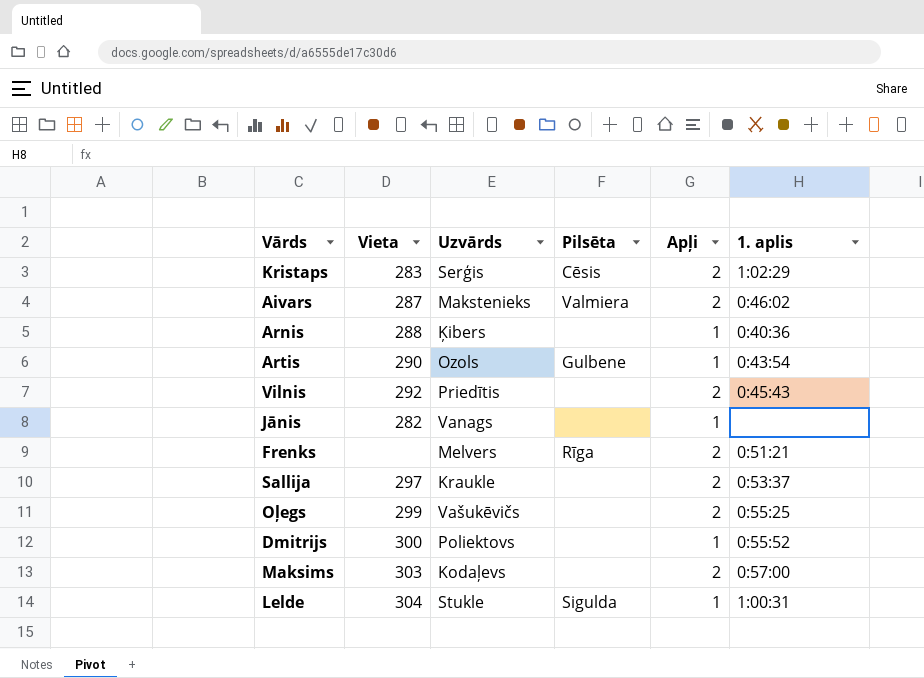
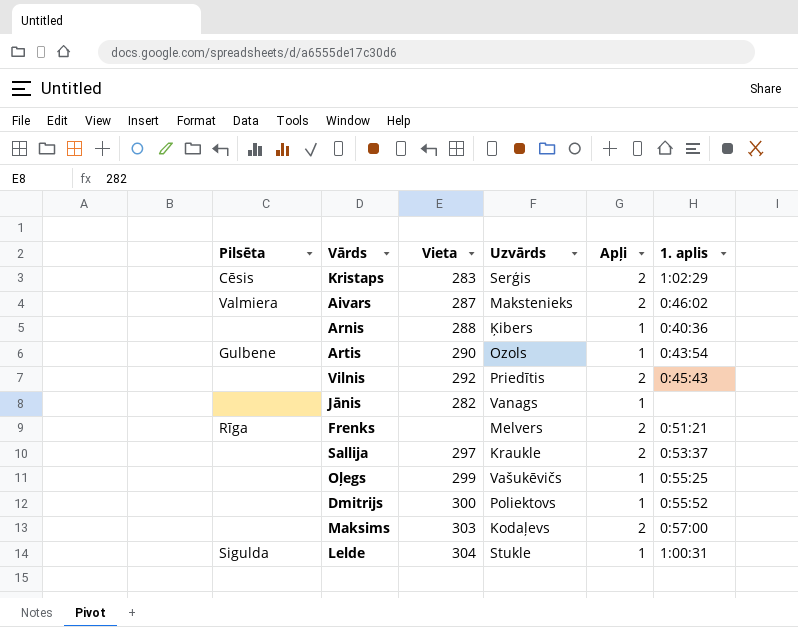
column Pilsēta | position: 4 -> 1
Oļegs | Apļi: 2 -> 1

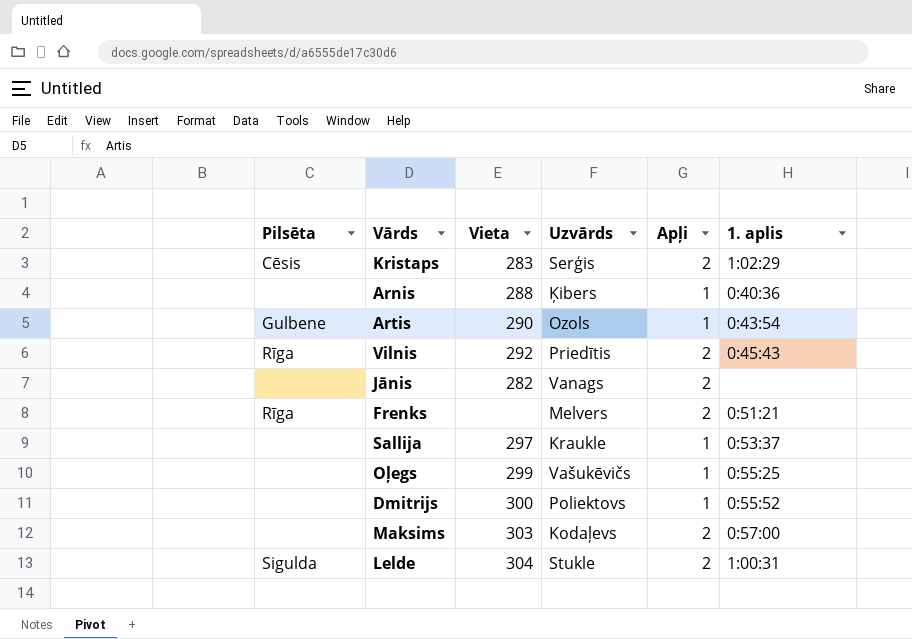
row Aivars: Valmiera | 287 | Makstenieks | 2 | 0:46:02 -> none
Vilnis | Pilsēta: none -> Rīga
Jānis | Apļi: 1 -> 2
Sallija | Apļi: 2 -> 1
Lelde | Apļi: 1 -> 2

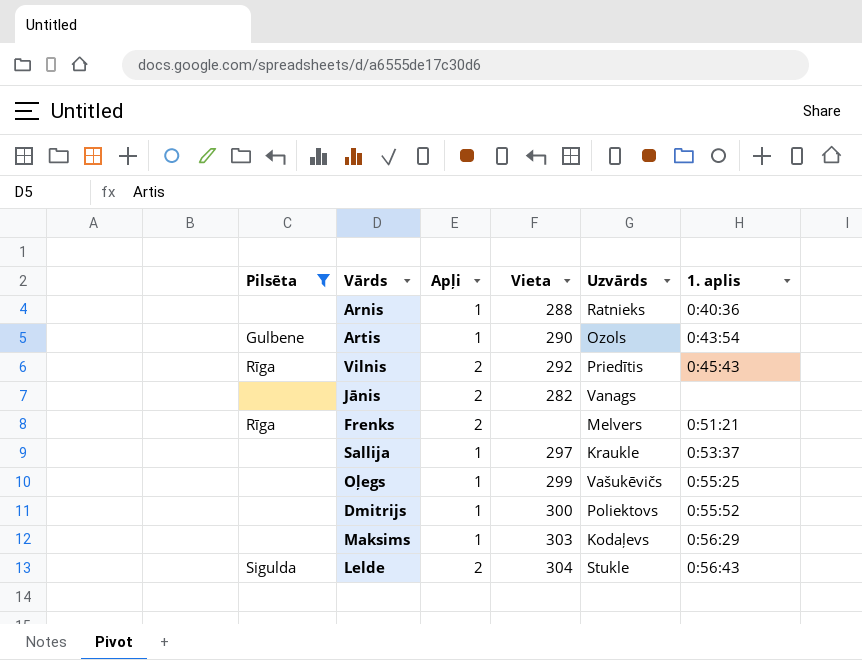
filter: none -> Pilsēta != Cēsis
column Apļi | position: 5 -> 3
Arnis | Uzvārds: Ķibers -> Ratnieks
Maksims | Apļi: 2 -> 1
Maksims | 1. aplis: 0:57:00 -> 0:56:29
Lelde | 1. aplis: 1:00:31 -> 0:56:43

